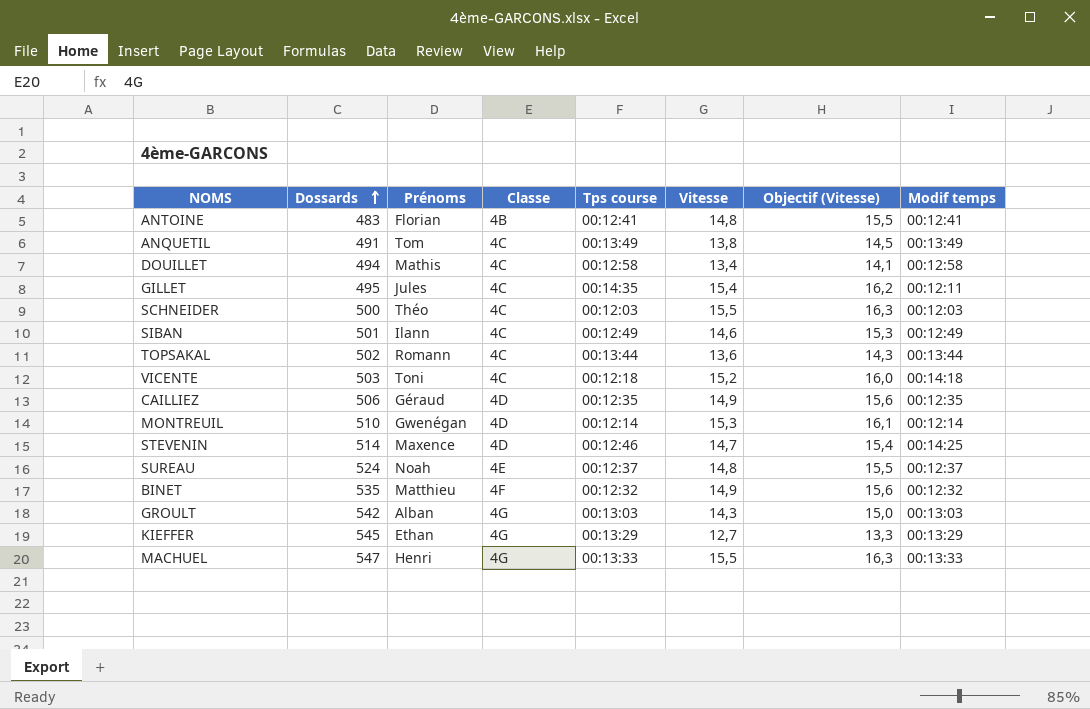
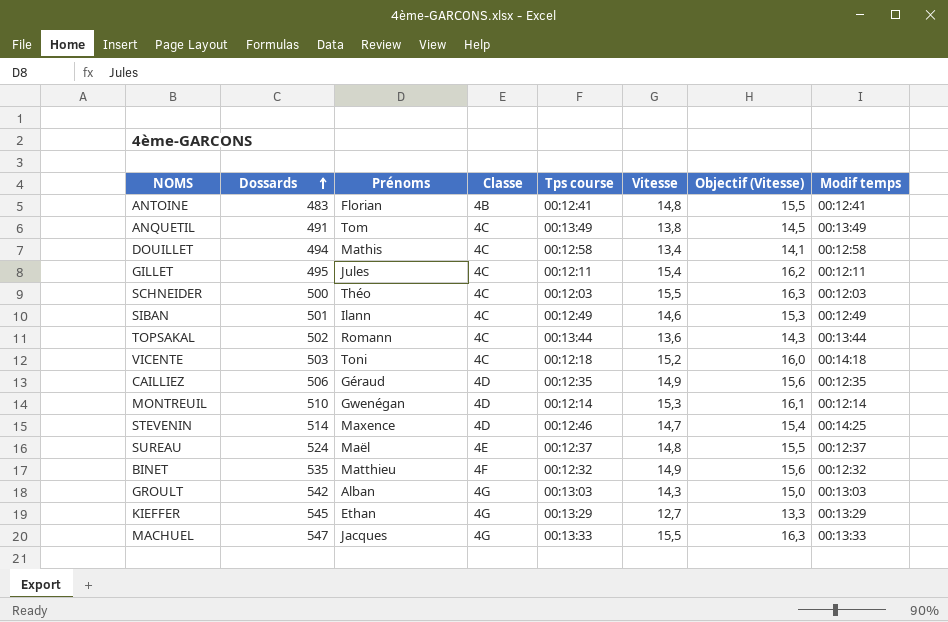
GILLET | Tps course: 00:14:35 -> 00:12:11
SUREAU | Prénoms: Noah -> Maël
MACHUEL | Prénoms: Henri -> Jacques

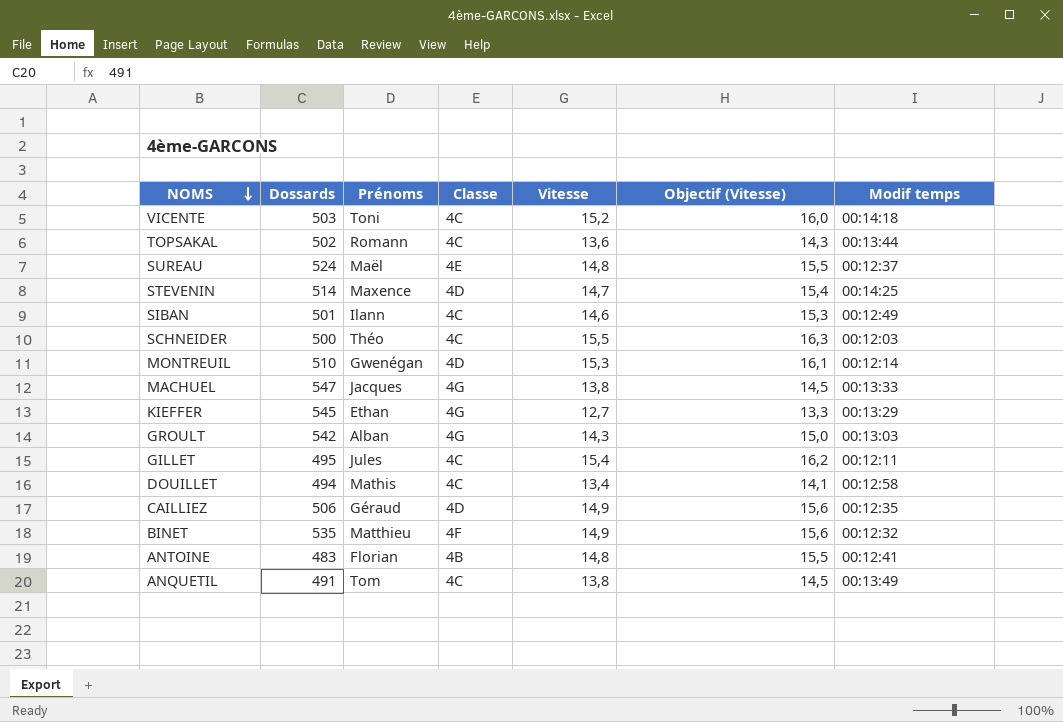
row order: Dossards ascending -> NOMS descending
column Tps course | position: 5 -> none
MACHUEL | Vitesse: 15,5 -> 13,8
MACHUEL | Objectif (Vitesse): 16,3 -> 14,5

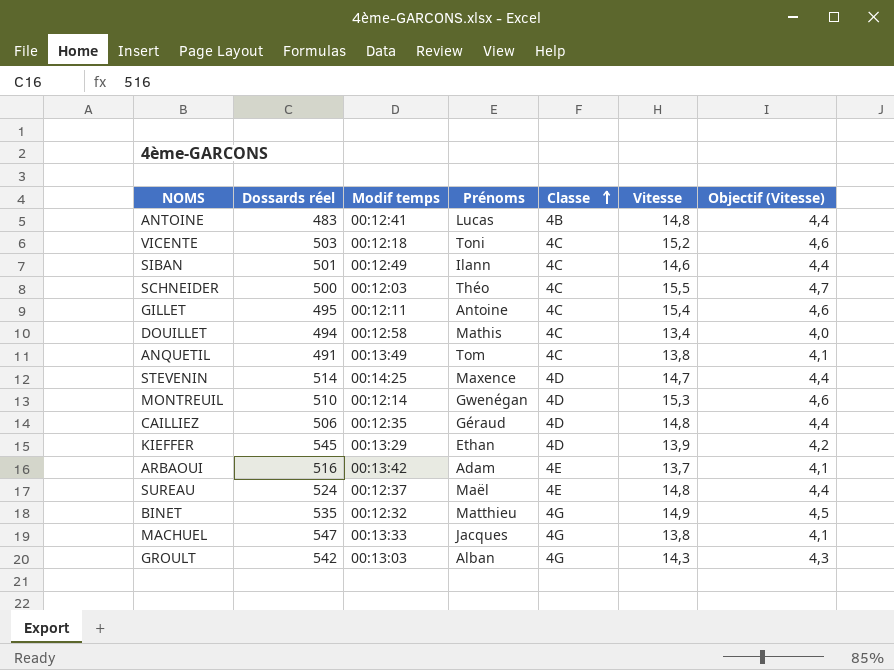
row order: NOMS descending -> Classe ascending
column name: Dossards -> Dossards réel
column Modif temps | position: 7 -> 3
column Objectif (Vitesse) | formula: [Vitesse] * 1,05 -> [Vitesse] * 0,3
row TOPSAKAL: 502 | Romann | 4C | 13,6 | 14,3 | 00:13:44 -> none
ANTOINE | Prénoms: Florian -> Lucas
VICENTE | Modif temps: 00:14:18 -> 00:12:18
GILLET | Prénoms: Jules -> Antoine
CAILLIEZ | Vitesse: 14,9 -> 14,8
KIEFFER | Classe: 4G -> 4D
KIEFFER | Vitesse: 12,7 -> 13,9
row ARBAOUI: none -> 516 | 00:13:42 | Adam | 4E | 13,7 | 4,1
BINET | Classe: 4F -> 4G

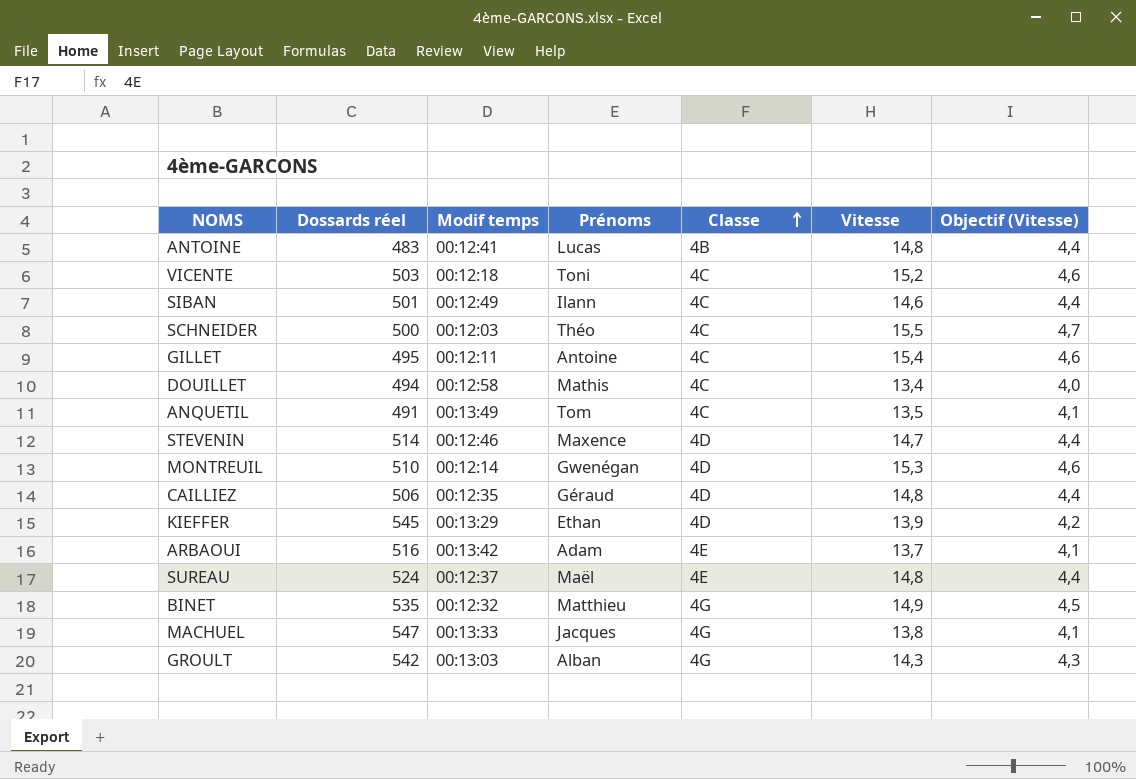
ANQUETIL | Vitesse: 13,8 -> 13,5
STEVENIN | Modif temps: 00:14:25 -> 00:12:46

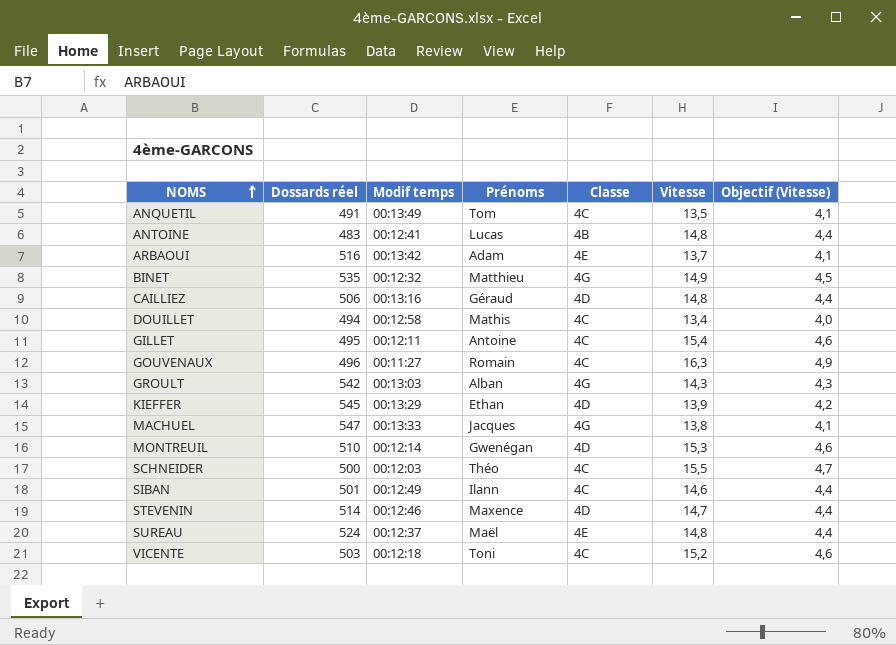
row order: Classe ascending -> NOMS ascending
CAILLIEZ | Modif temps: 00:12:35 -> 00:13:16
row GOUVENAUX: none -> 496 | 00:11:27 | Romain | 4C | 16,3 | 4,9

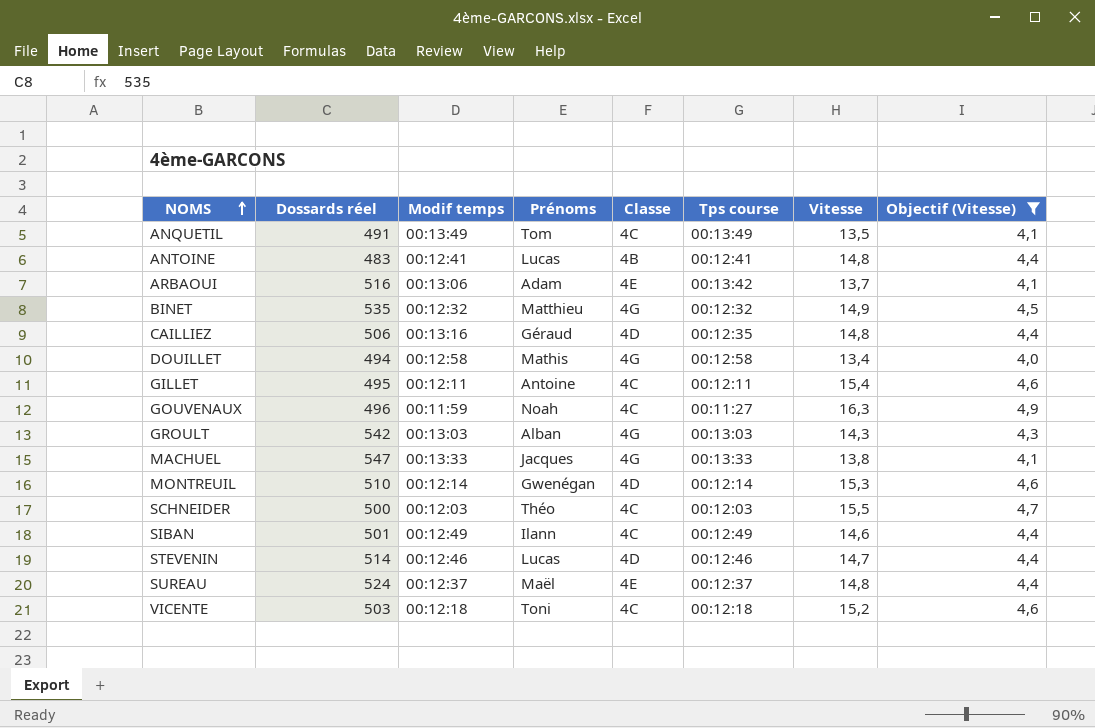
filter: none -> Objectif (Vitesse) != 4,2
column Tps course | position: none -> 6
ARBAOUI | Modif temps: 00:13:42 -> 00:13:06
DOUILLET | Classe: 4C -> 4G
GOUVENAUX | Modif temps: 00:11:27 -> 00:11:59
GOUVENAUX | Prénoms: Romain -> Noah
STEVENIN | Prénoms: Maxence -> Lucas

